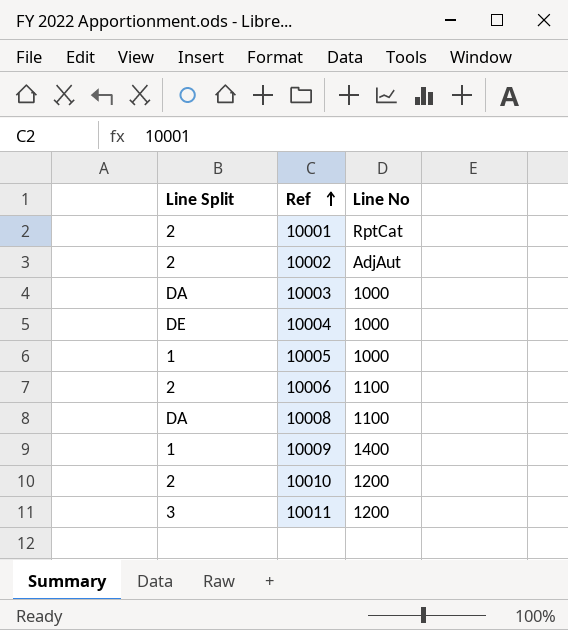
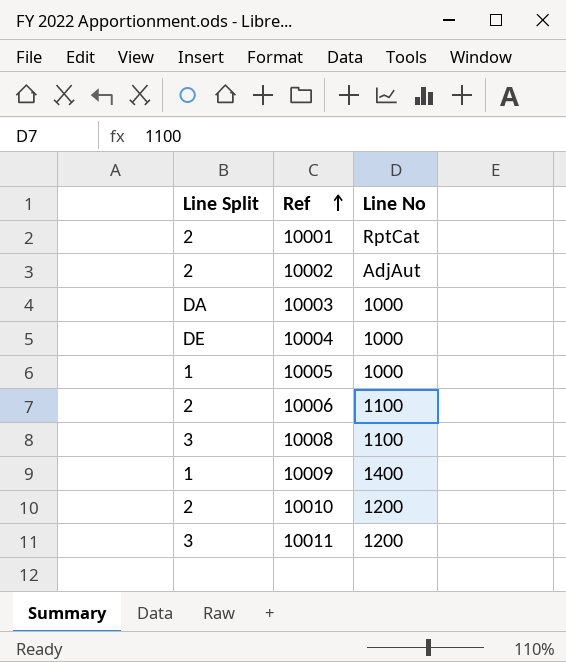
10008 | Line Split: DA -> 3

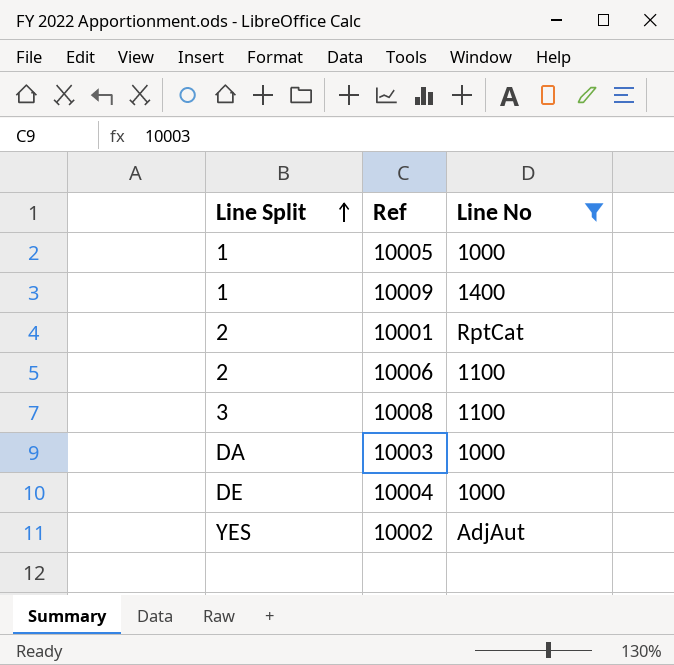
filter: none -> Line No != 1200
row order: Ref ascending -> Line Split ascending
10002 | Line Split: 2 -> YES

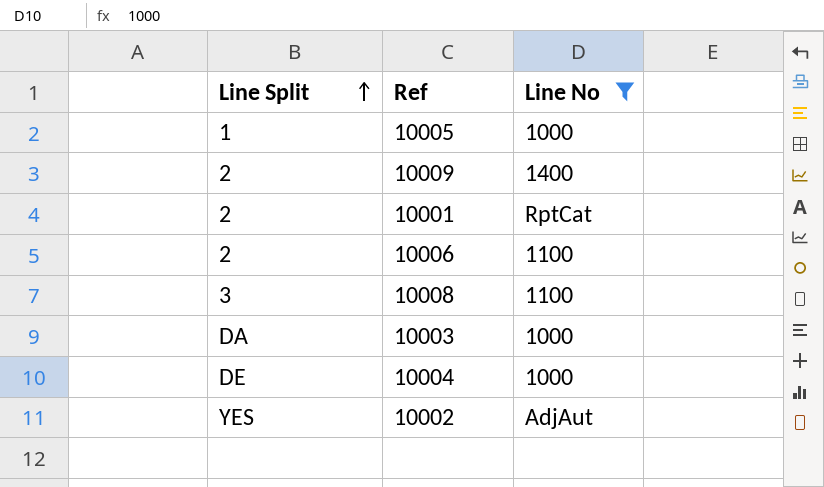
10009 | Line Split: 1 -> 2

